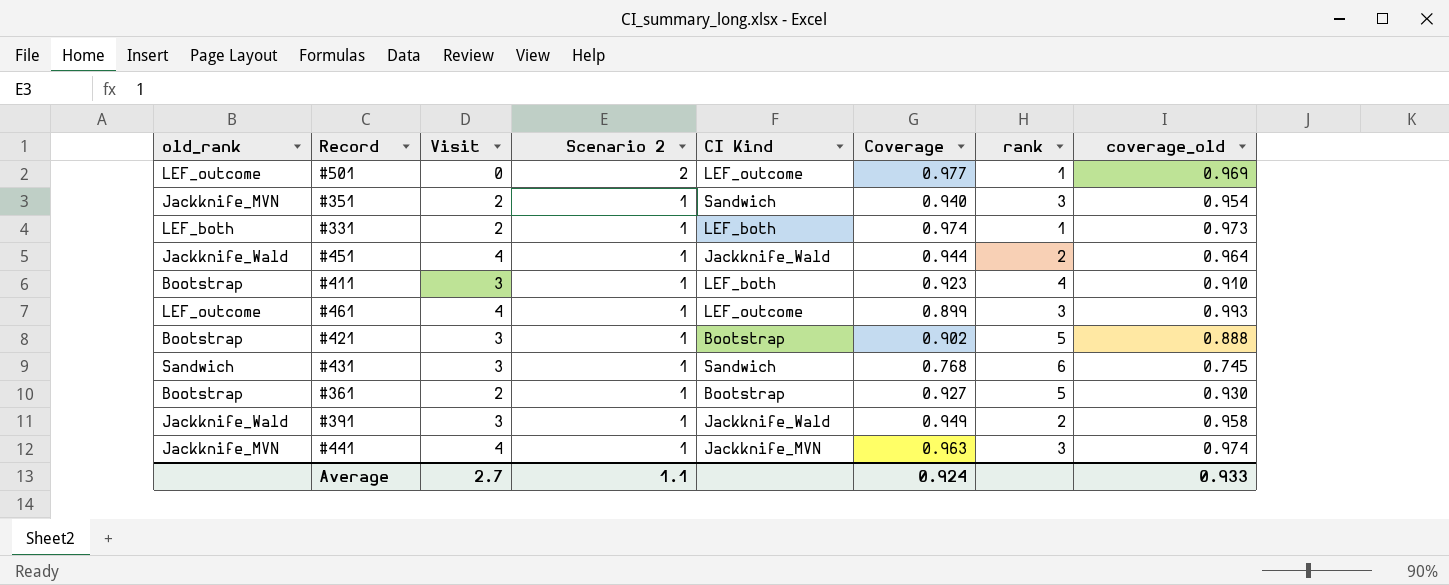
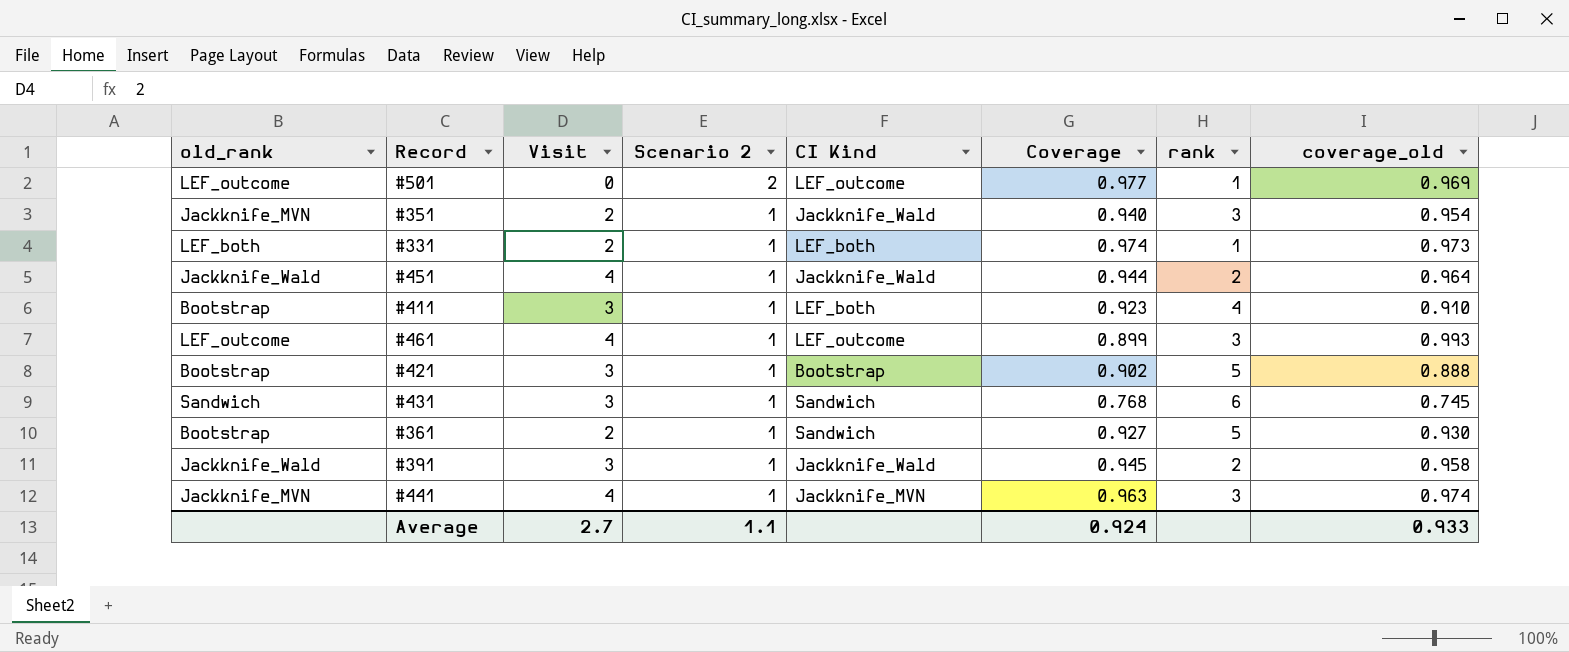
#351 | CI Kind: Sandwich -> Jackknife_Wald
#361 | CI Kind: Bootstrap -> Sandwich
#391 | Coverage: 0.949 -> 0.945

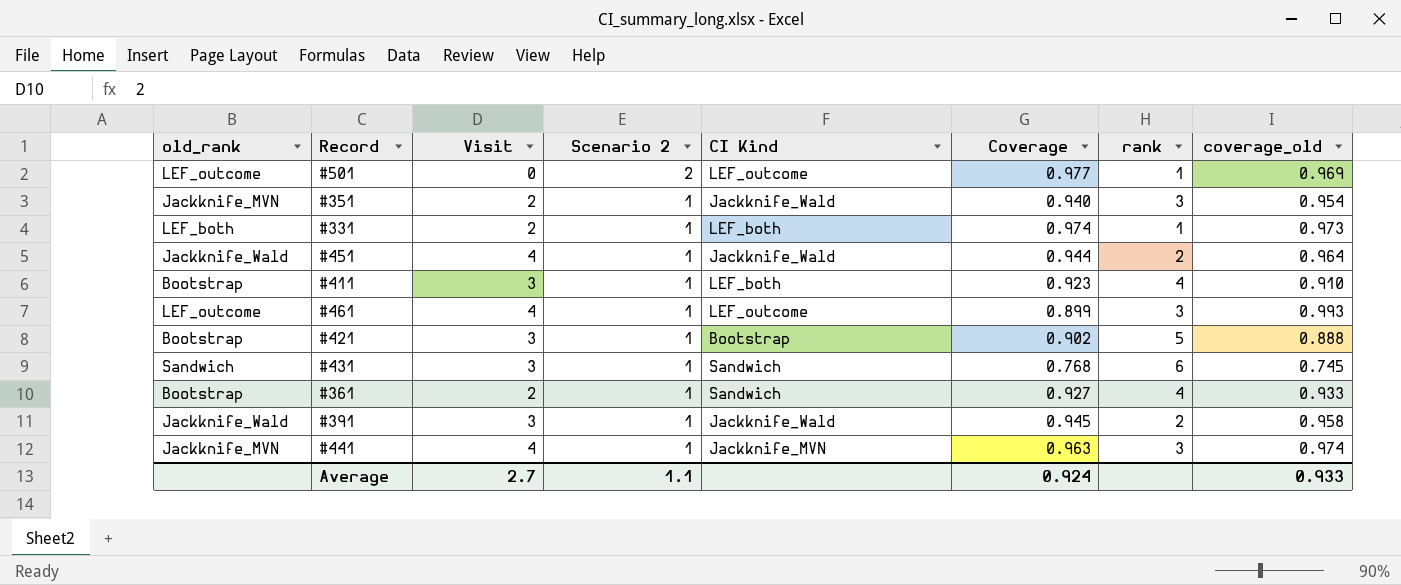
#361 | rank: 5 -> 4
#361 | coverage_old: 0.930 -> 0.933

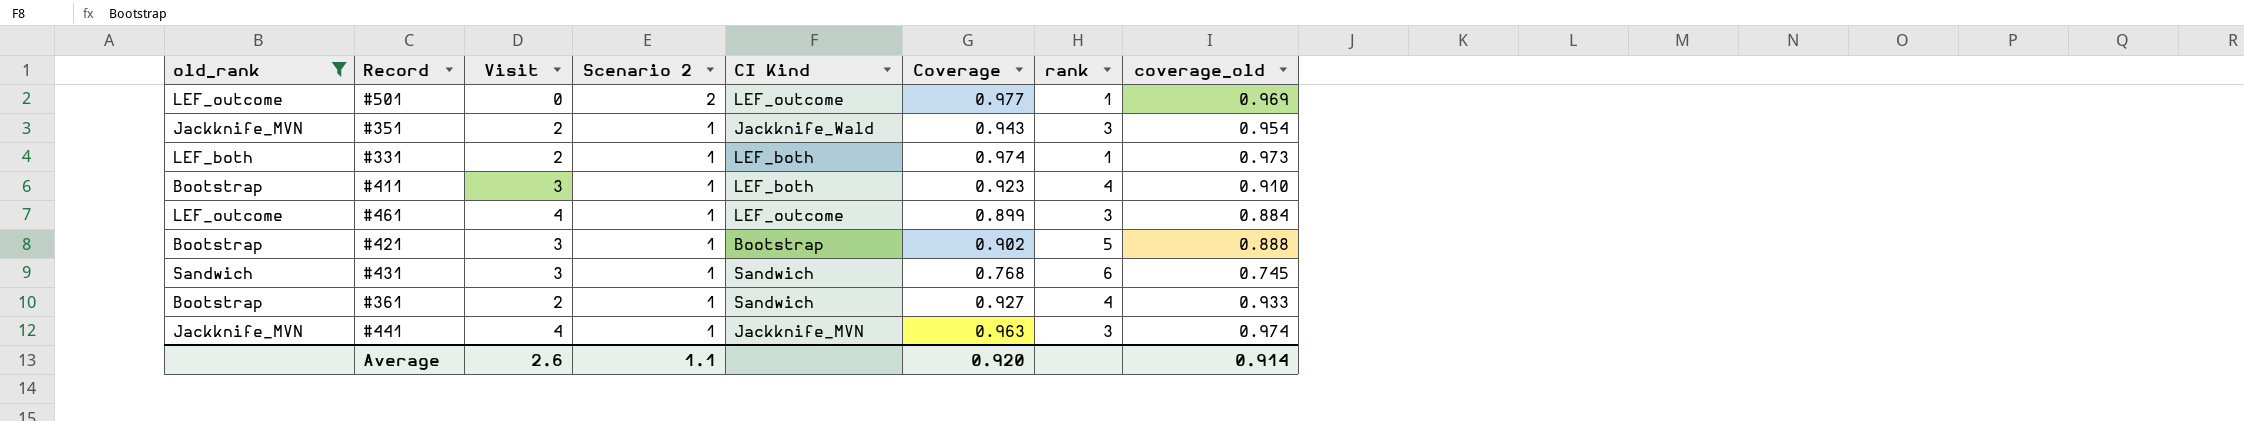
filter: none -> old_rank != Jackknife_Wald
#351 | Coverage: 0.940 -> 0.943
#461 | coverage_old: 0.993 -> 0.884
Average | Visit: 2.7 -> 2.6
Average | Coverage: 0.924 -> 0.920
Average | coverage_old: 0.933 -> 0.914

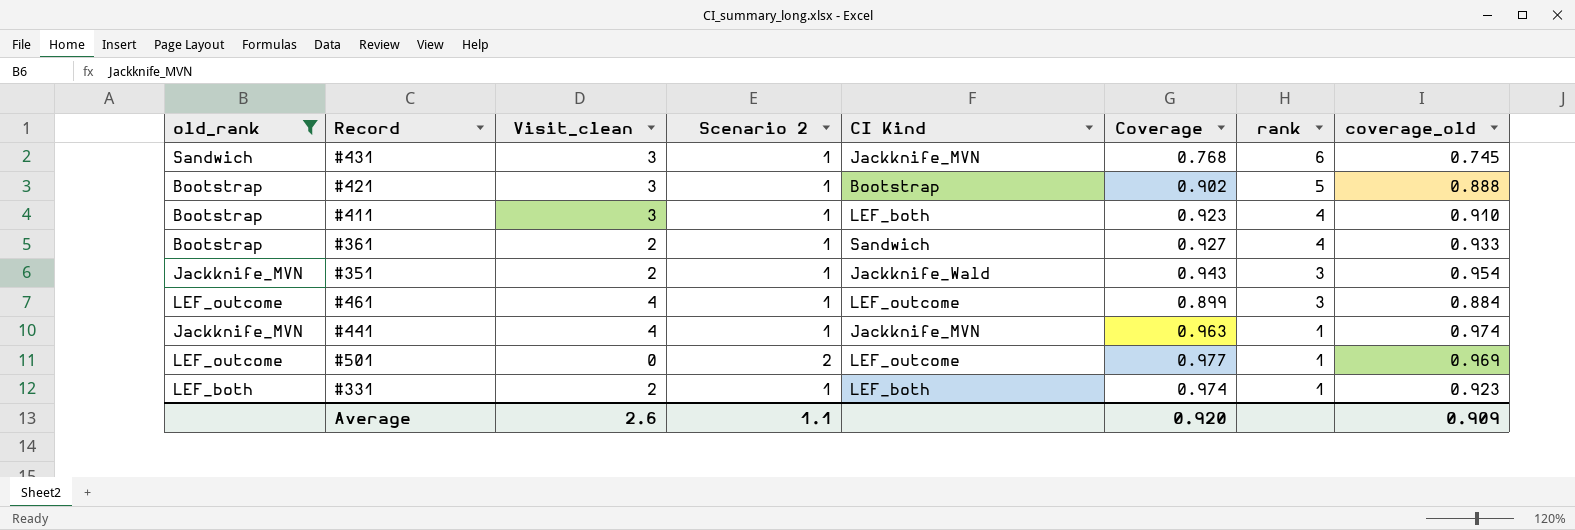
row order: Scenario 2 descending -> rank descending
column name: Visit -> Visit_clean
#431 | CI Kind: Sandwich -> Jackknife_MVN
#441 | rank: 3 -> 1
#331 | coverage_old: 0.973 -> 0.923
Average | coverage_old: 0.914 -> 0.909

